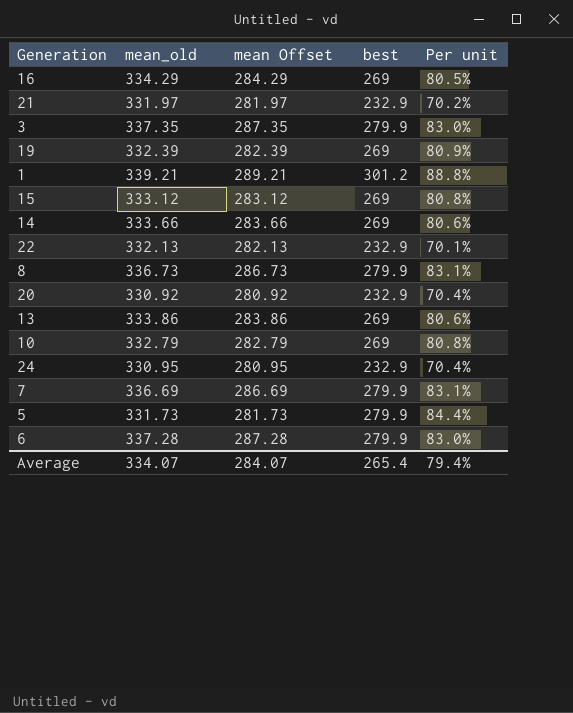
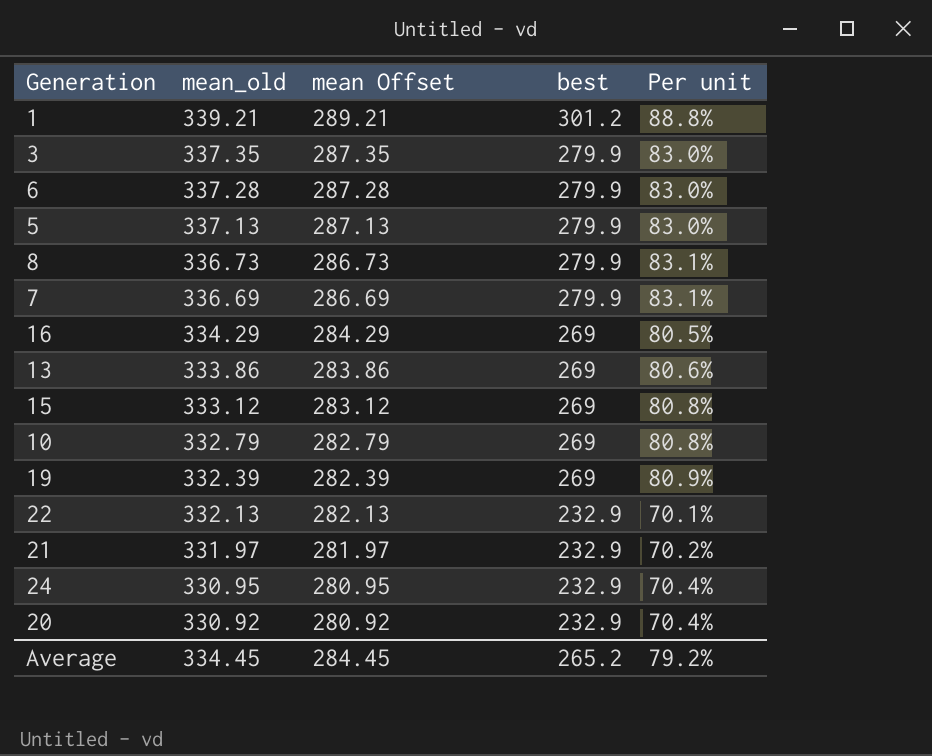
row order: none -> mean_old descending
row 14: 333.66 | 283.66 | 269 | 80.6% -> none
5 | mean_old: 331.73 -> 337.13
5 | mean Offset: 281.73 -> 287.13
5 | Per unit: 84.4% -> 83.0%
Average | mean_old: 334.07 -> 334.45
Average | mean Offset: 284.07 -> 284.45
Average | best: 265.4 -> 265.2
Average | Per unit: 79.4% -> 79.2%

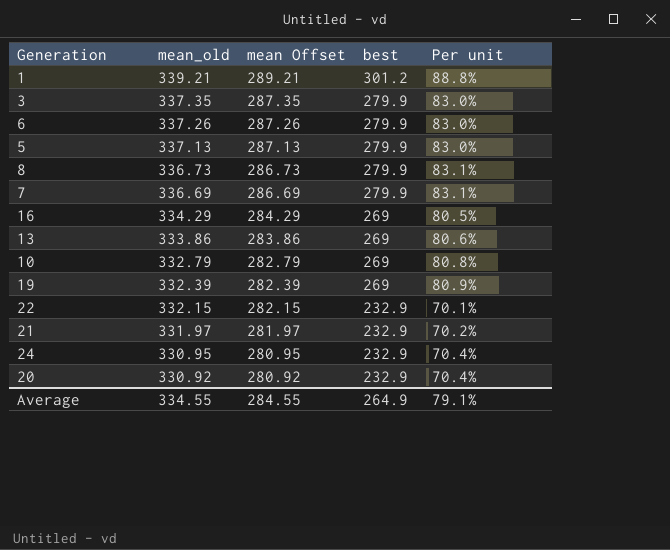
row 15: 333.12 | 283.12 | 269 | 80.8% -> none
6 | mean_old: 337.28 -> 337.26
6 | mean Offset: 287.28 -> 287.26
22 | mean_old: 332.13 -> 332.15
22 | mean Offset: 282.13 -> 282.15
Average | mean_old: 334.45 -> 334.55
Average | mean Offset: 284.45 -> 284.55
Average | best: 265.2 -> 264.9
Average | Per unit: 79.2% -> 79.1%

